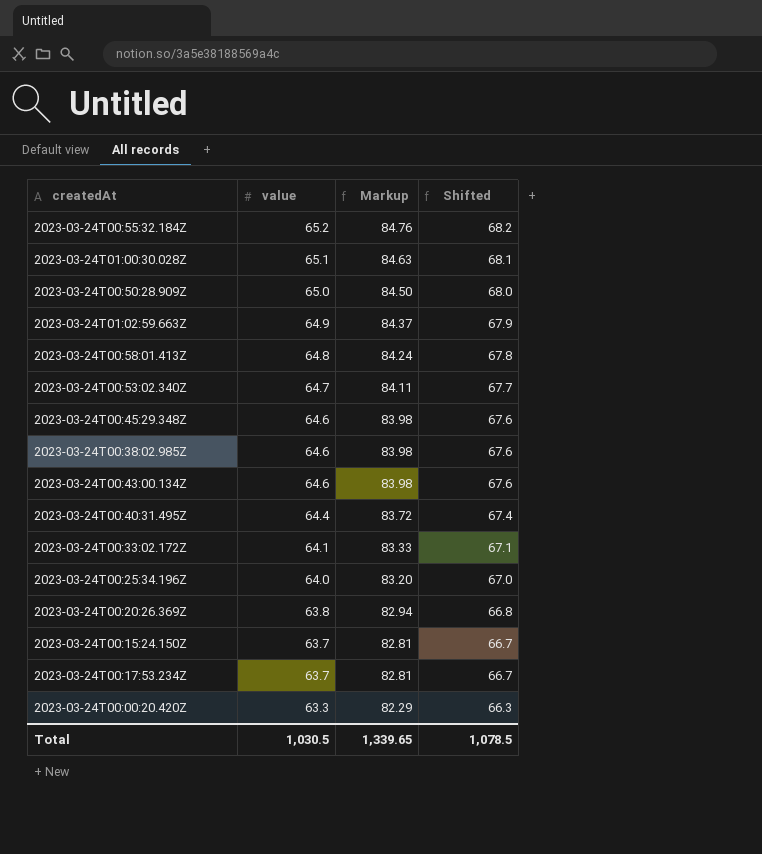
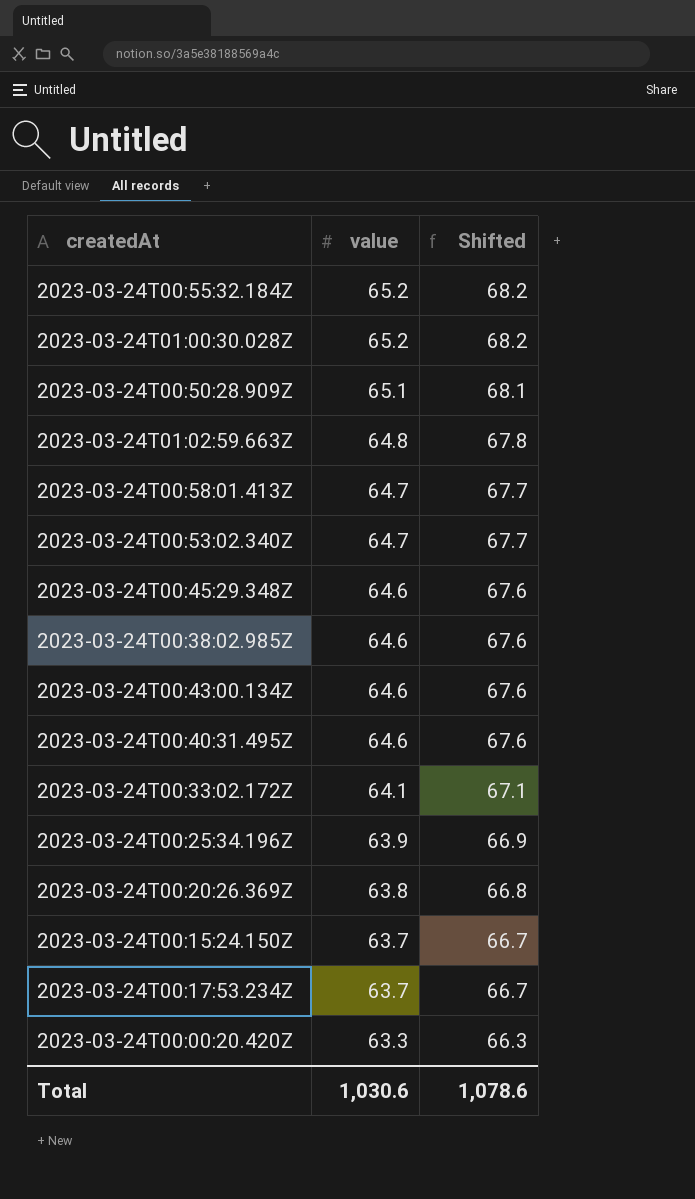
column Markup | formula: [value] * 1.3 -> none
2023-03-24T01:00:30.028Z | value: 65.1 -> 65.2
2023-03-24T01:00:30.028Z | Shifted: 68.1 -> 68.2
2023-03-24T00:50:28.909Z | value: 65.0 -> 65.1
2023-03-24T00:50:28.909Z | Shifted: 68.0 -> 68.1
2023-03-24T01:02:59.663Z | value: 64.9 -> 64.8
2023-03-24T01:02:59.663Z | Shifted: 67.9 -> 67.8
2023-03-24T00:58:01.413Z | value: 64.8 -> 64.7
2023-03-24T00:58:01.413Z | Shifted: 67.8 -> 67.7
2023-03-24T00:40:31.495Z | value: 64.4 -> 64.6
2023-03-24T00:40:31.495Z | Shifted: 67.4 -> 67.6
2023-03-24T00:25:34.196Z | value: 64.0 -> 63.9
2023-03-24T00:25:34.196Z | Shifted: 67.0 -> 66.9
Total | value: 1,030.5 -> 1,030.6
Total | Shifted: 1,078.5 -> 1,078.6

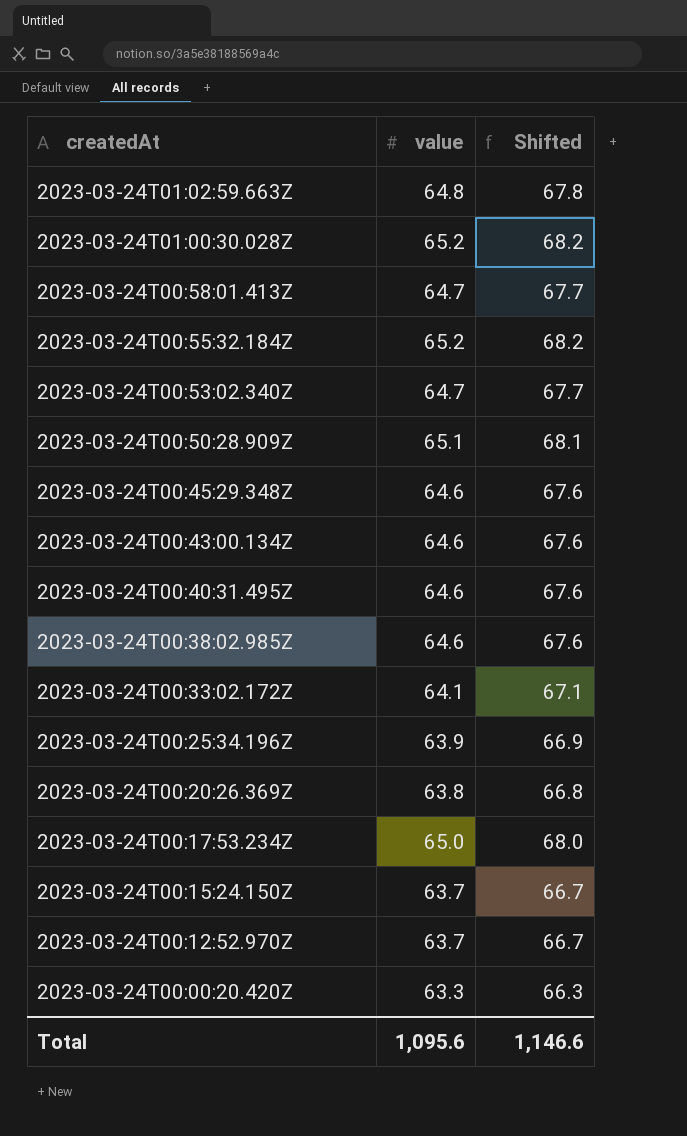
row order: value descending -> createdAt descending
2023-03-24T00:17:53.234Z | value: 63.7 -> 65.0
2023-03-24T00:17:53.234Z | Shifted: 66.7 -> 68.0
row 2023-03-24T00:12:52.970Z: none -> 63.7 | 66.7
Total | value: 1,030.6 -> 1,095.6
Total | Shifted: 1,078.6 -> 1,146.6

